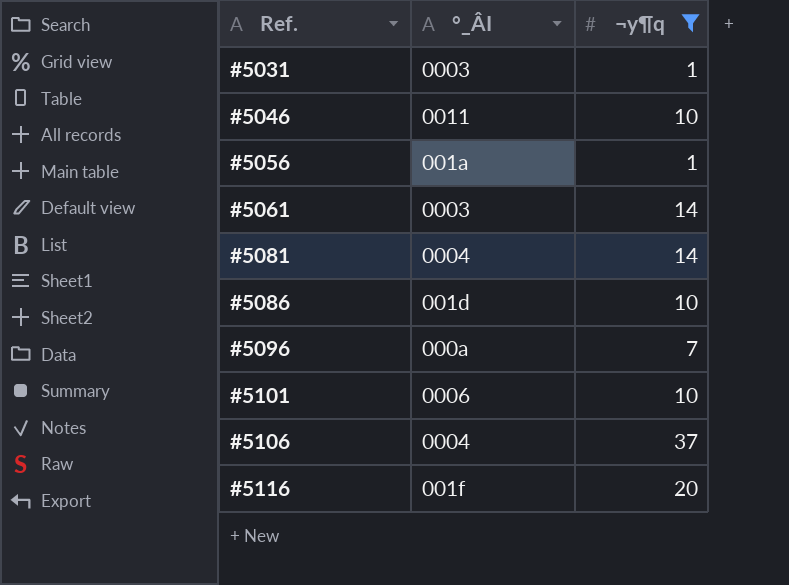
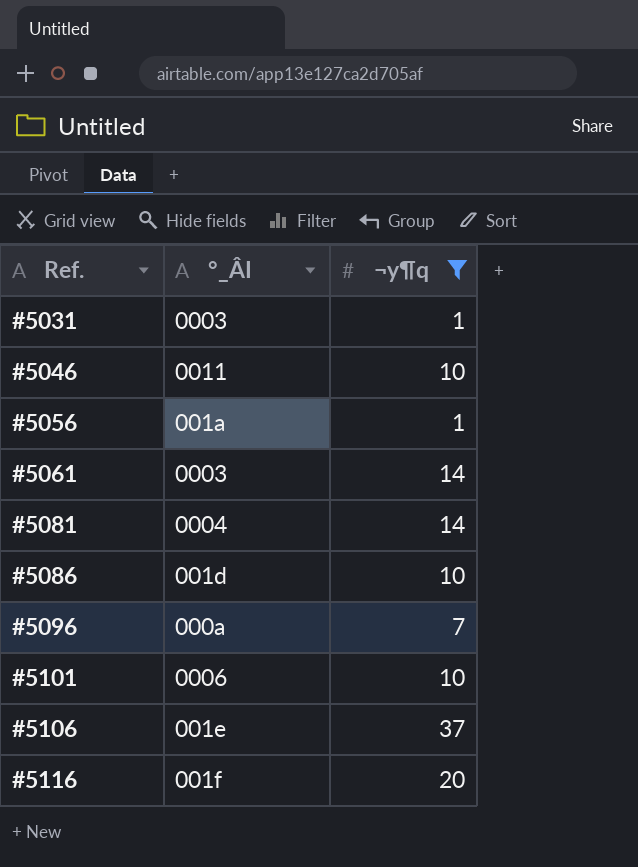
#5106 | °_ÂI: 0004 -> 001e

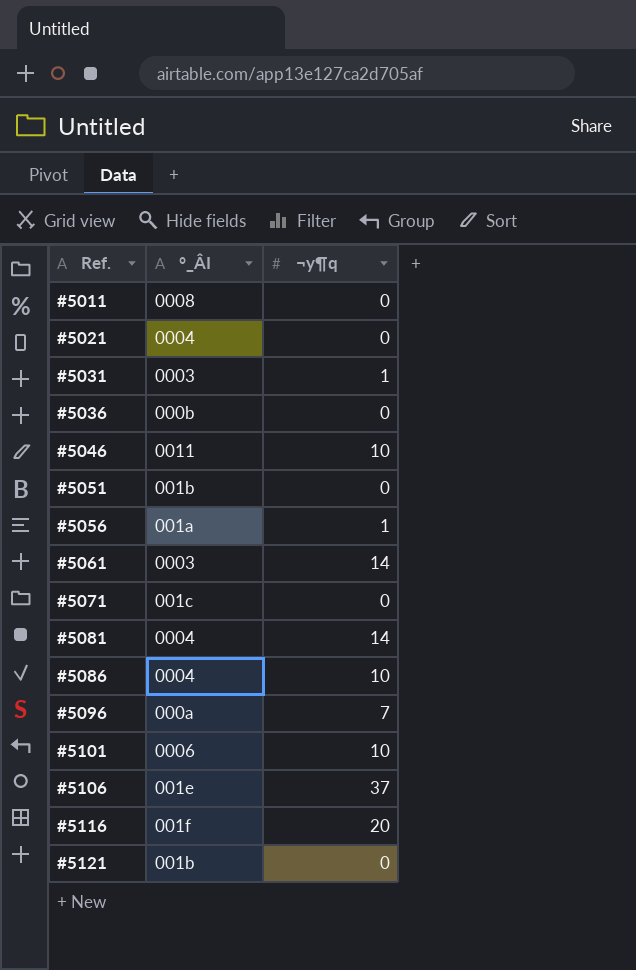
filter: ¬y¶q != 0 -> none
#5086 | °_ÂI: 001d -> 0004

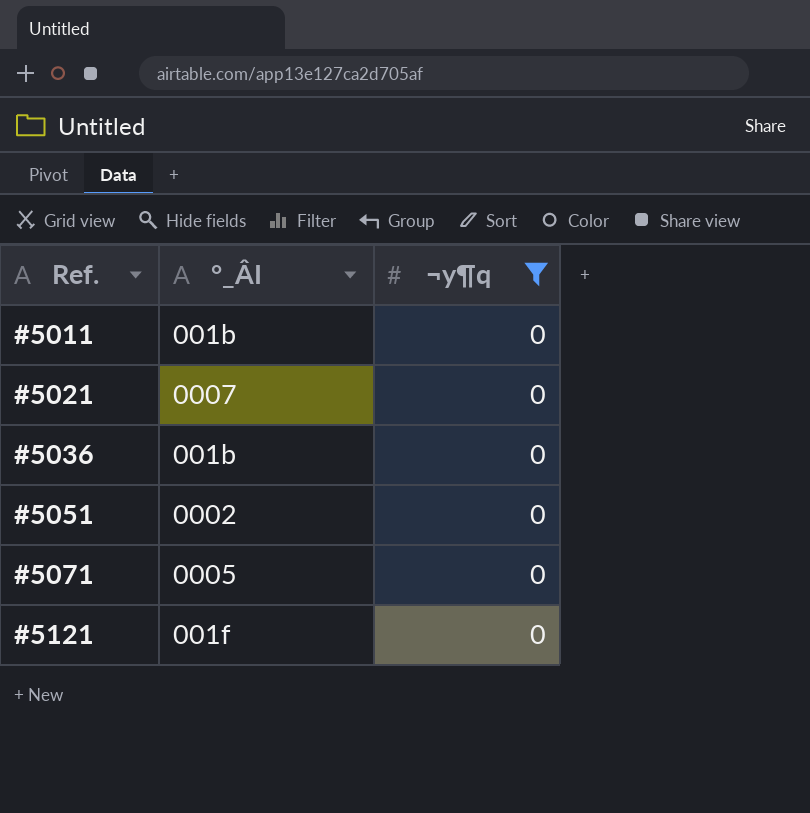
filter: none -> ¬y¶q = 0
#5011 | °_ÂI: 0008 -> 001b
#5021 | °_ÂI: 0004 -> 0007
#5036 | °_ÂI: 000b -> 001b
#5051 | °_ÂI: 001b -> 0002
#5071 | °_ÂI: 001c -> 0005
#5121 | °_ÂI: 001b -> 001f

